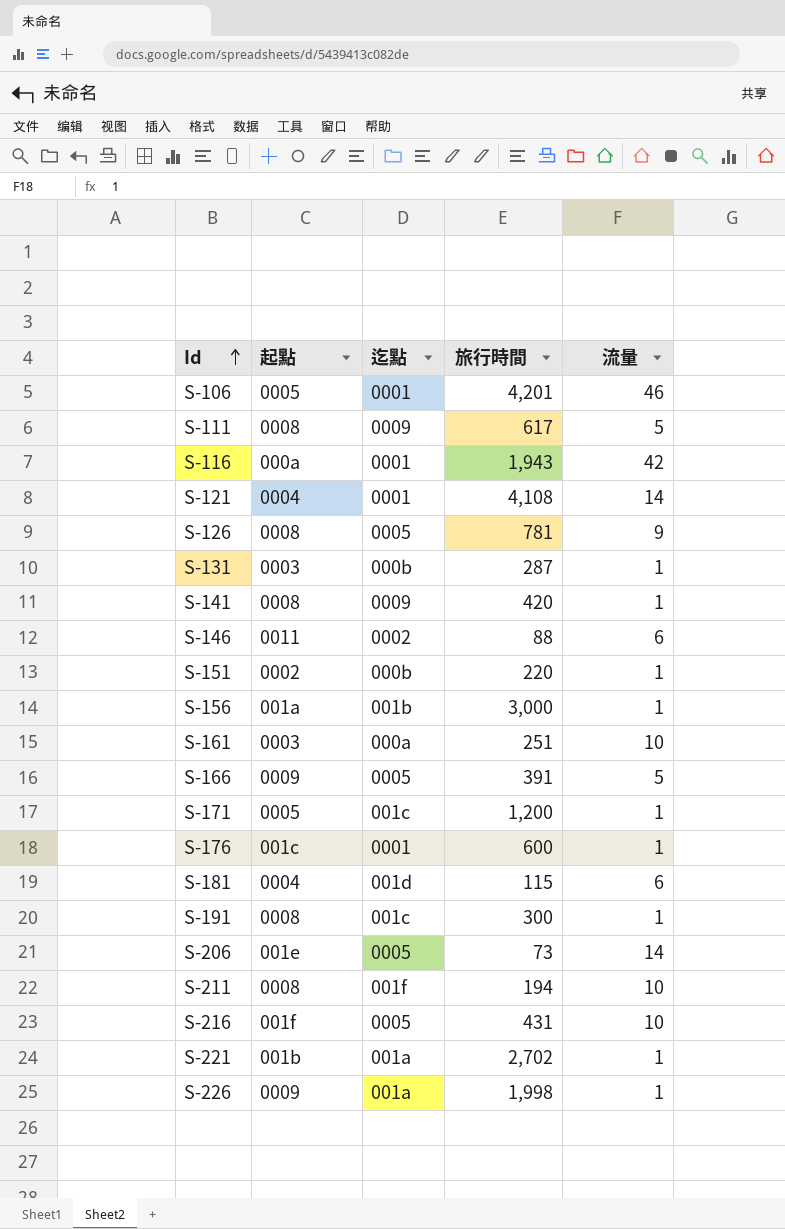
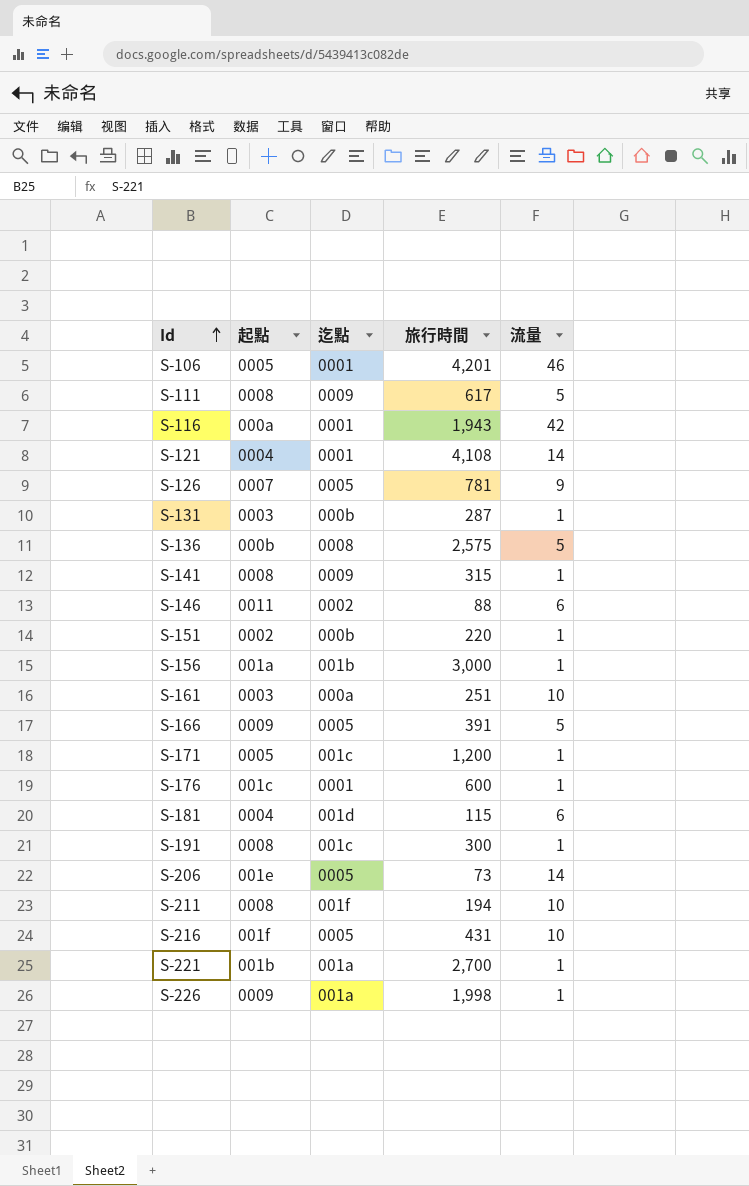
S-126 | 起點: 0008 -> 0007
row S-136: none -> 000b | 0008 | 2,575 | 5
S-141 | 旅行時間: 420 -> 315
S-221 | 旅行時間: 2,702 -> 2,700

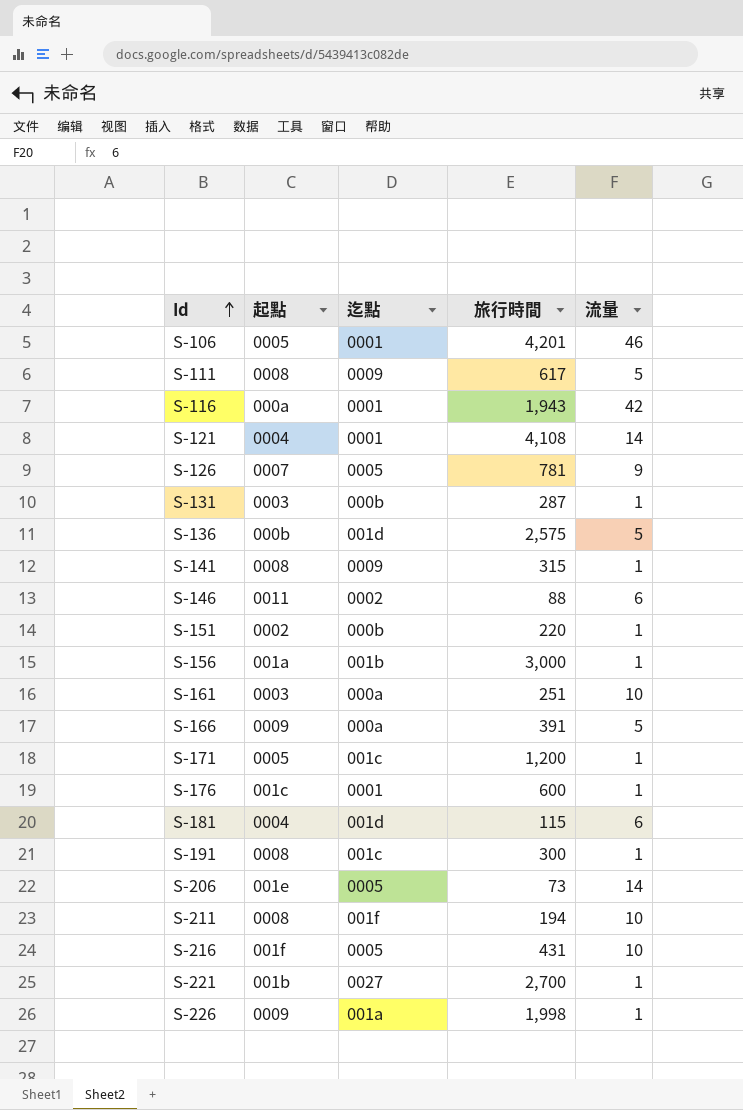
S-136 | 迄點: 0008 -> 001d
S-166 | 迄點: 0005 -> 000a
S-221 | 迄點: 001a -> 0027

